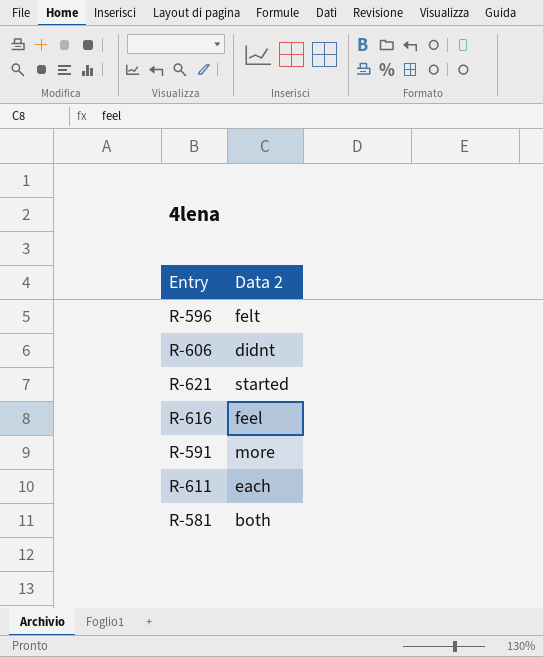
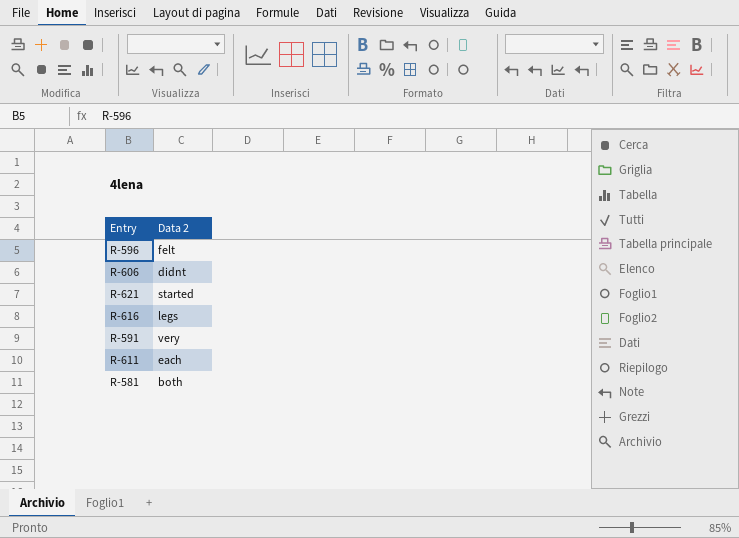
R-616 | Data 2: feel -> legs
R-591 | Data 2: more -> very

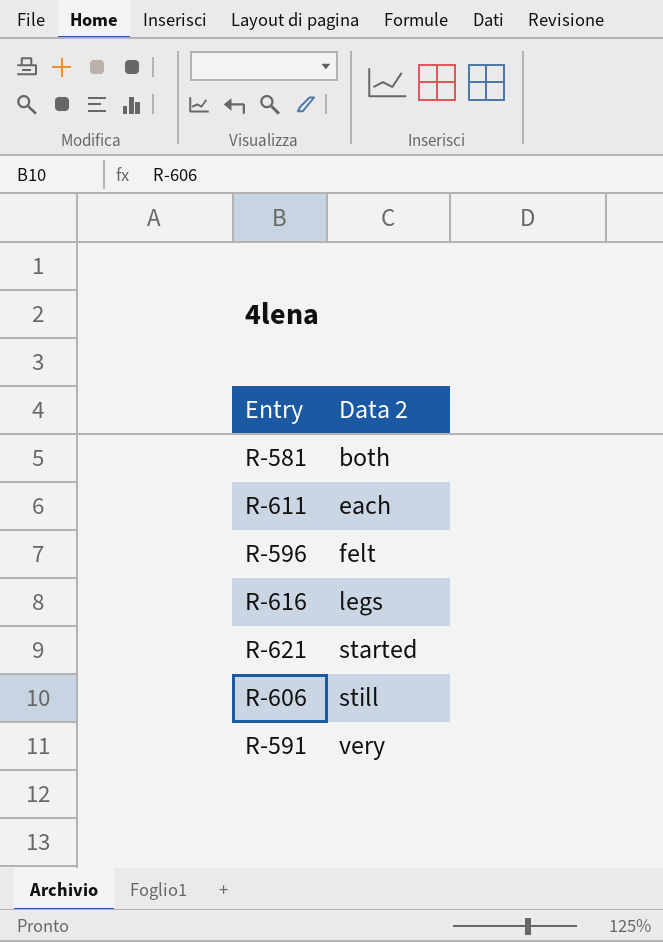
row order: none -> Data 2 ascending
R-606 | Data 2: didnt -> still

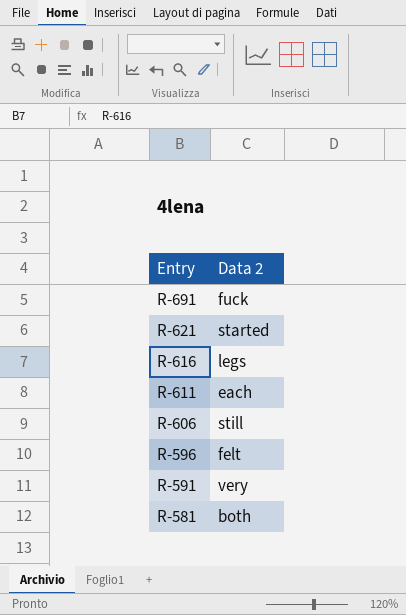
row order: Data 2 ascending -> Entry descending
row R-691: none -> fuck

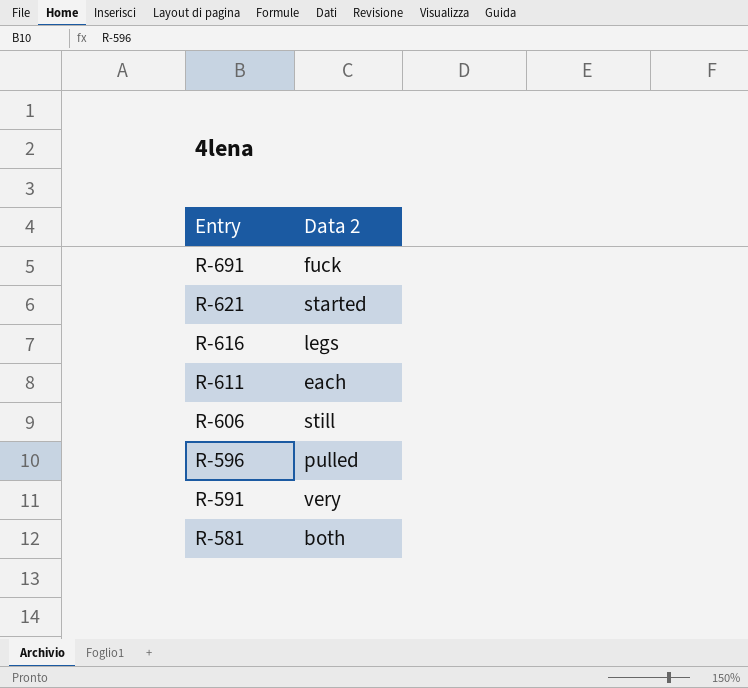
R-596 | Data 2: felt -> pulled

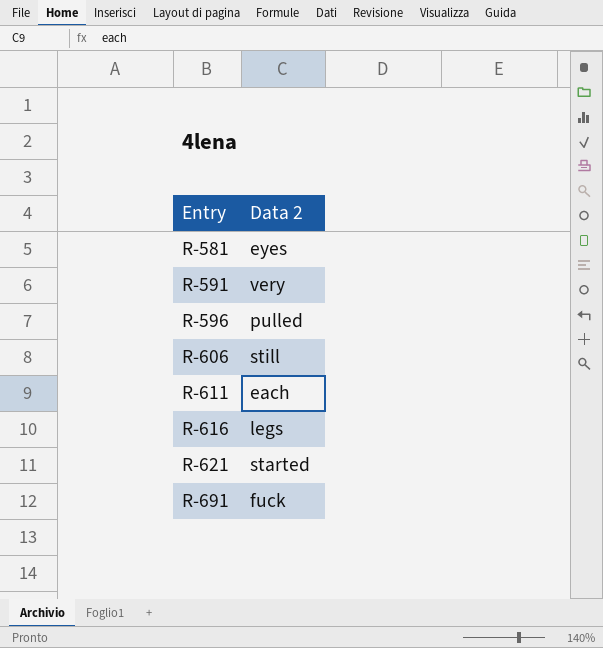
row order: Entry descending -> Entry ascending
R-581 | Data 2: both -> eyes

